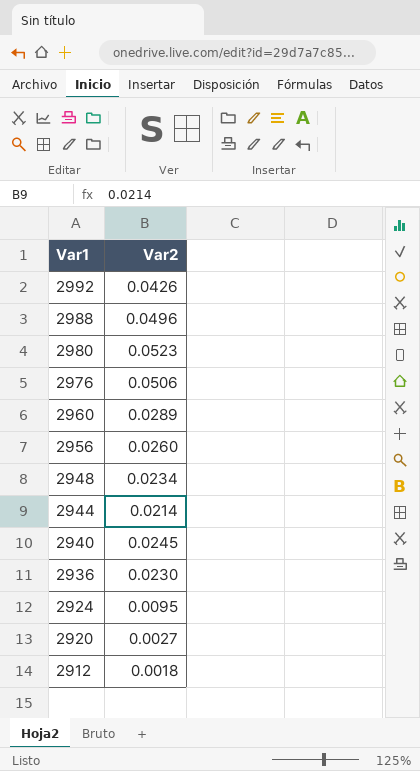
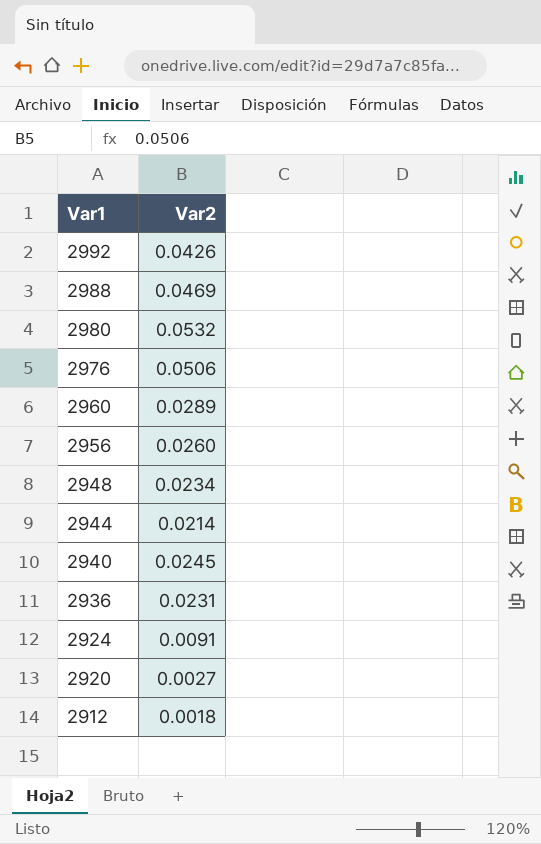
2988 | Var2: 0.0496 -> 0.0469
2980 | Var2: 0.0523 -> 0.0532
2936 | Var2: 0.0230 -> 0.0231
2924 | Var2: 0.0095 -> 0.0091

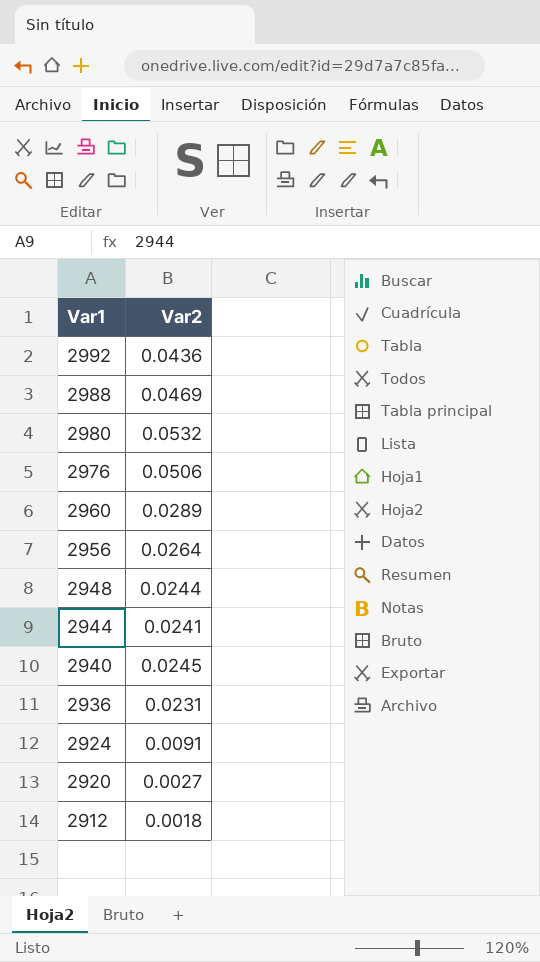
2992 | Var2: 0.0426 -> 0.0436
2956 | Var2: 0.0260 -> 0.0264
2948 | Var2: 0.0234 -> 0.0244
2944 | Var2: 0.0214 -> 0.0241

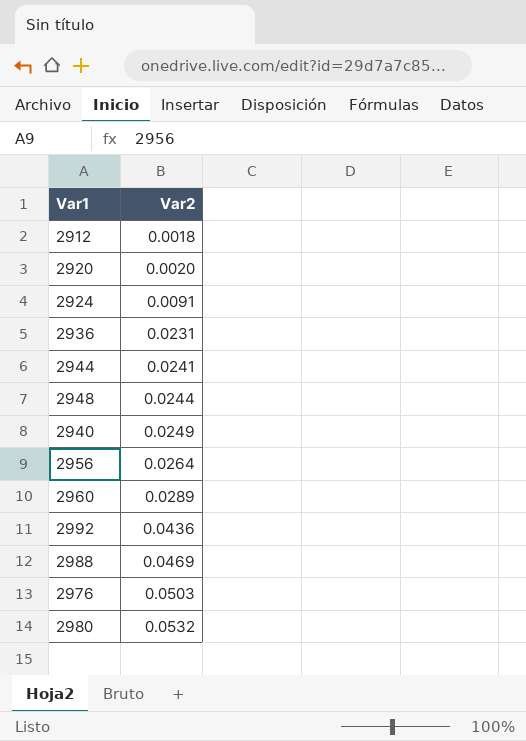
row order: Var1 descending -> Var2 ascending
2920 | Var2: 0.0027 -> 0.0020
2940 | Var2: 0.0245 -> 0.0249
2976 | Var2: 0.0506 -> 0.0503

